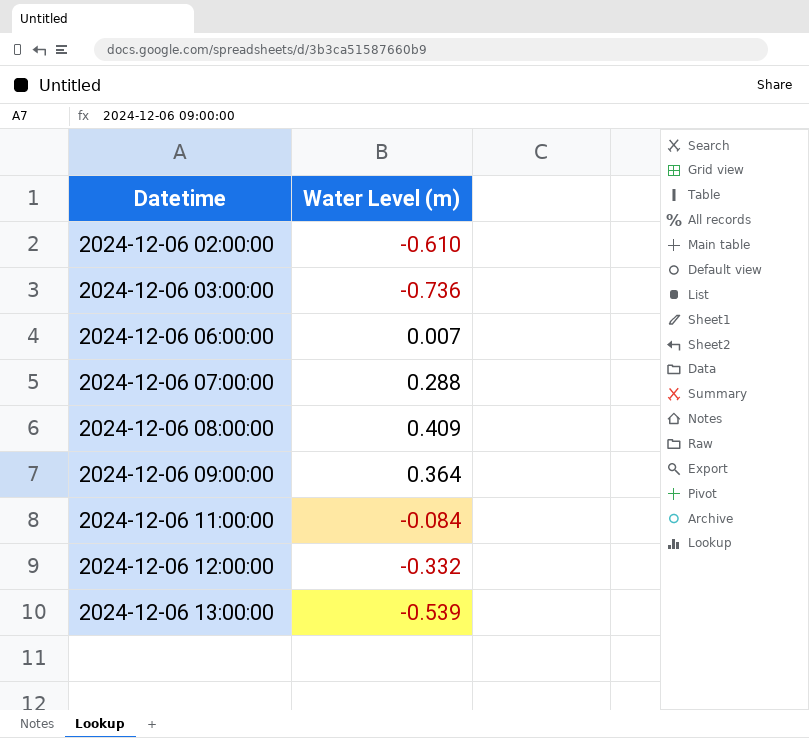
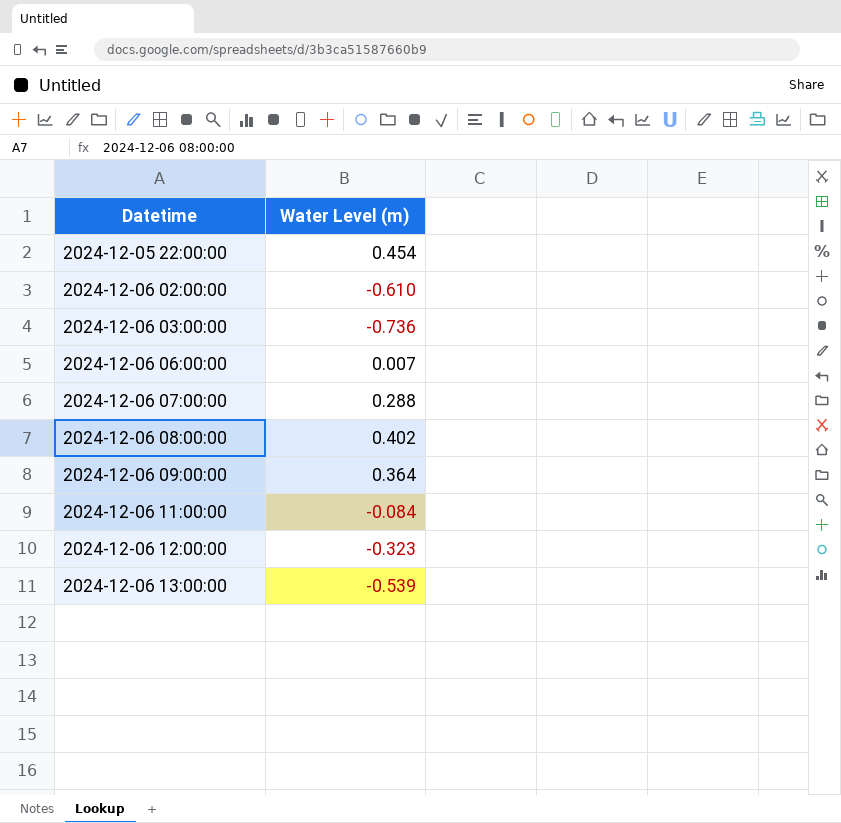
row 2024-12-05 22:00:00: none -> 0.454
2024-12-06 08:00:00 | Water Level (m): 0.409 -> 0.402
2024-12-06 12:00:00 | Water Level (m): -0.332 -> -0.323

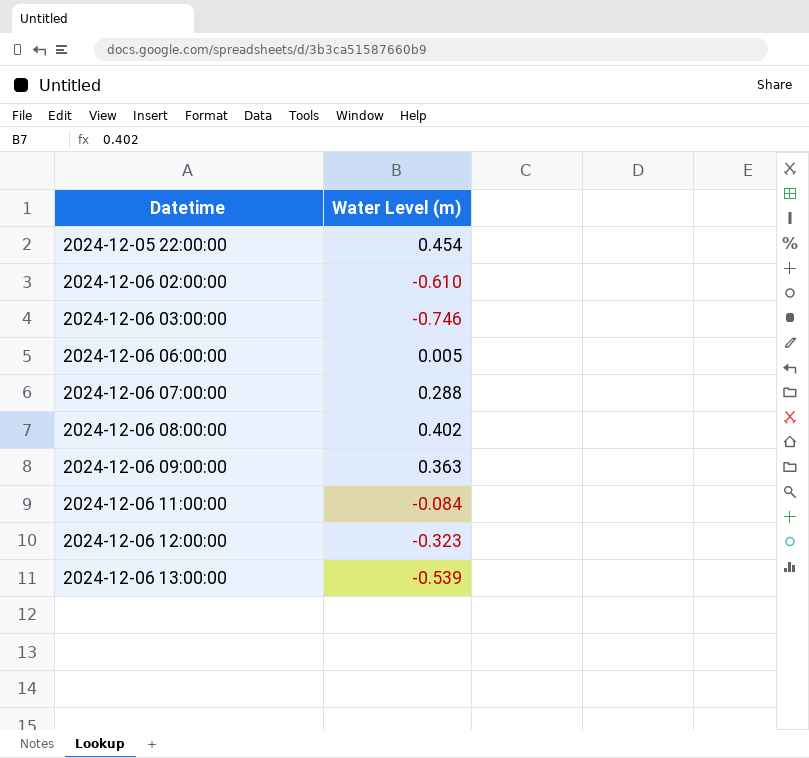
2024-12-06 03:00:00 | Water Level (m): -0.736 -> -0.746
2024-12-06 06:00:00 | Water Level (m): 0.007 -> 0.005
2024-12-06 09:00:00 | Water Level (m): 0.364 -> 0.363

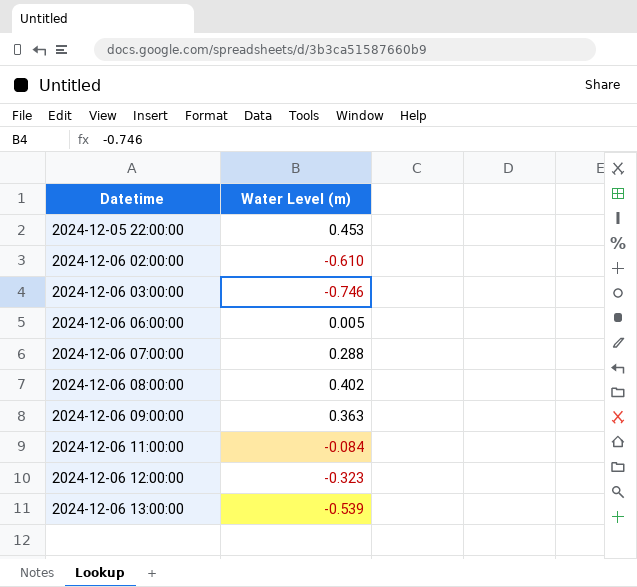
2024-12-05 22:00:00 | Water Level (m): 0.454 -> 0.453

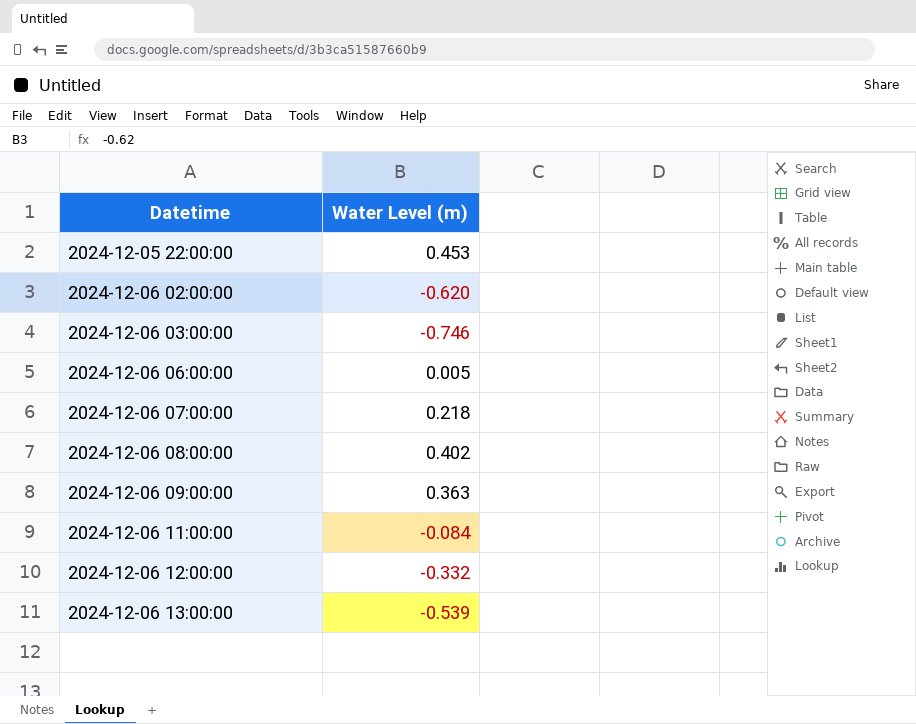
2024-12-06 02:00:00 | Water Level (m): -0.610 -> -0.620
2024-12-06 07:00:00 | Water Level (m): 0.288 -> 0.218
2024-12-06 12:00:00 | Water Level (m): -0.323 -> -0.332

